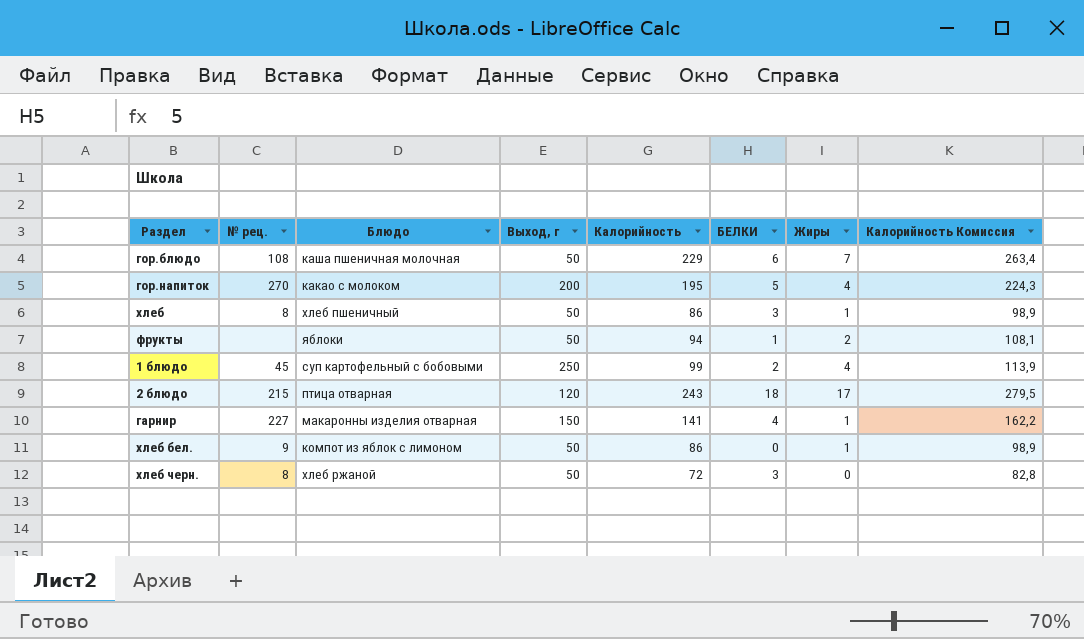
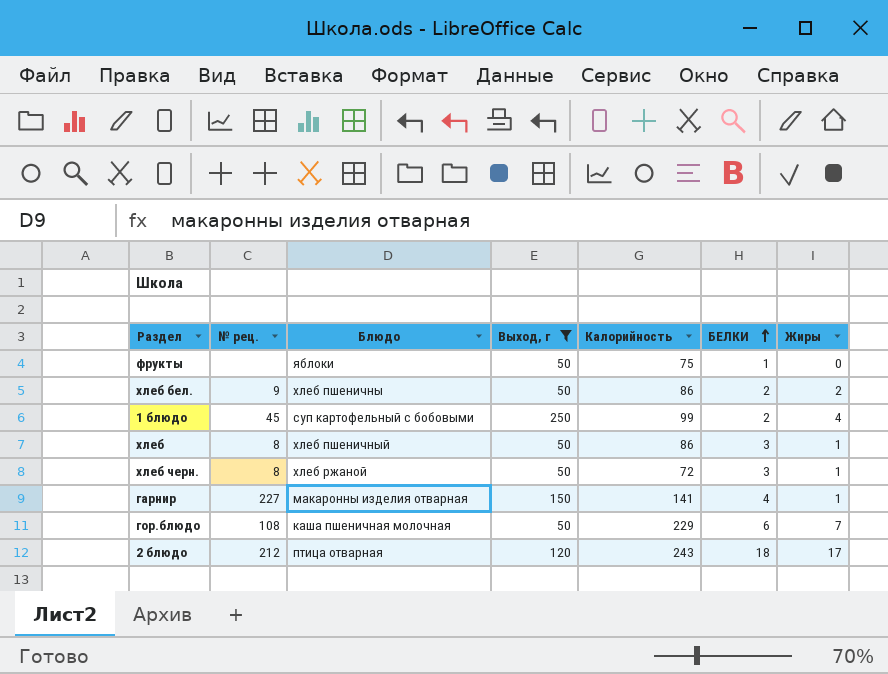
filter: none -> Выход, г != 200
row order: none -> БЕЛКИ ascending
column Калорийность Комиссия | formula: [Калорийность] * 1,15 -> none
фрукты | Калорийность: 94 -> 75
фрукты | Жиры: 2 -> 0
хлеб бел. | Блюдо: компот из яблок с лимоном -> хлеб пшеничны
хлеб бел. | БЕЛКИ: 0 -> 2
хлеб бел. | Жиры: 1 -> 2
хлеб черн. | Жиры: 0 -> 1
2 блюдо | № рец.: 215 -> 212

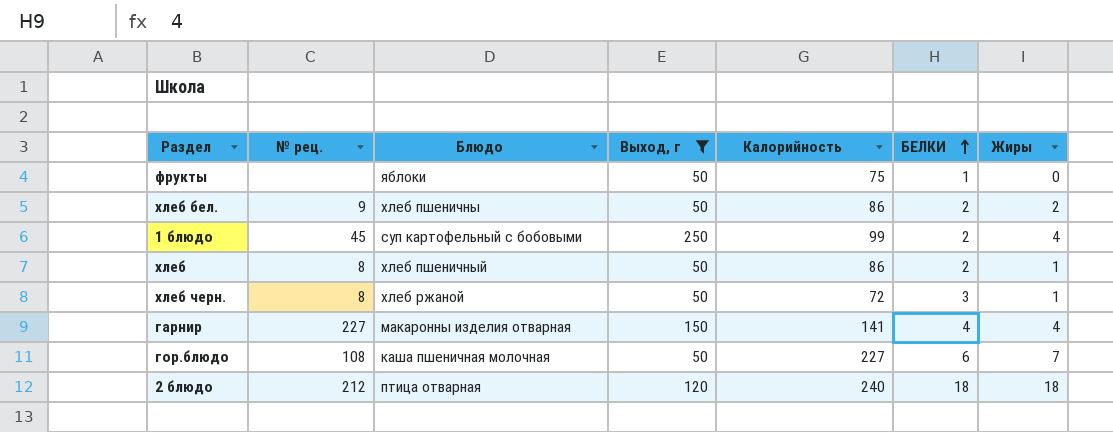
хлеб | БЕЛКИ: 3 -> 2
гарнир | Жиры: 1 -> 4
гор.блюдо | Калорийность: 229 -> 227
2 блюдо | Калорийность: 243 -> 240
2 блюдо | Жиры: 17 -> 18

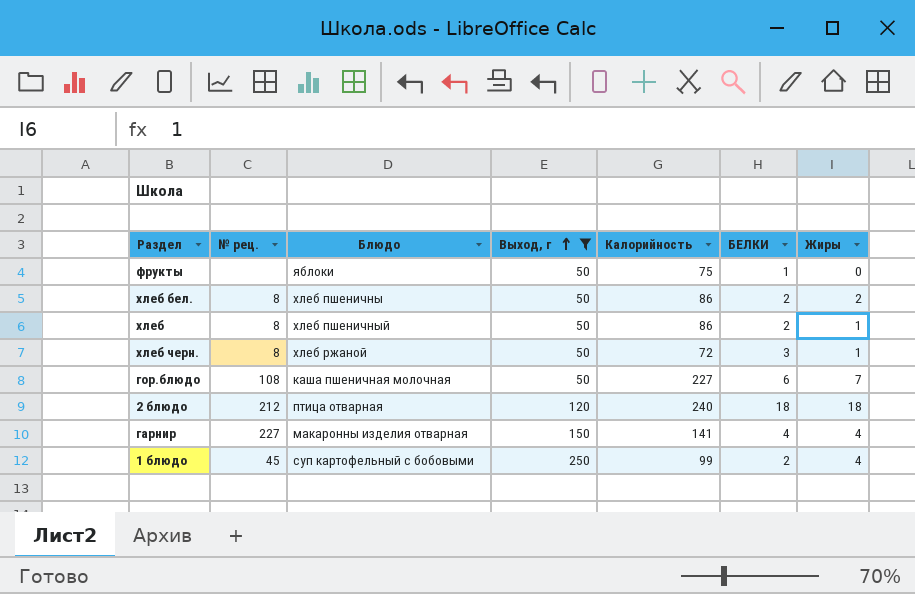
row order: БЕЛКИ ascending -> Выход, г ascending
хлеб бел. | № рец.: 9 -> 8

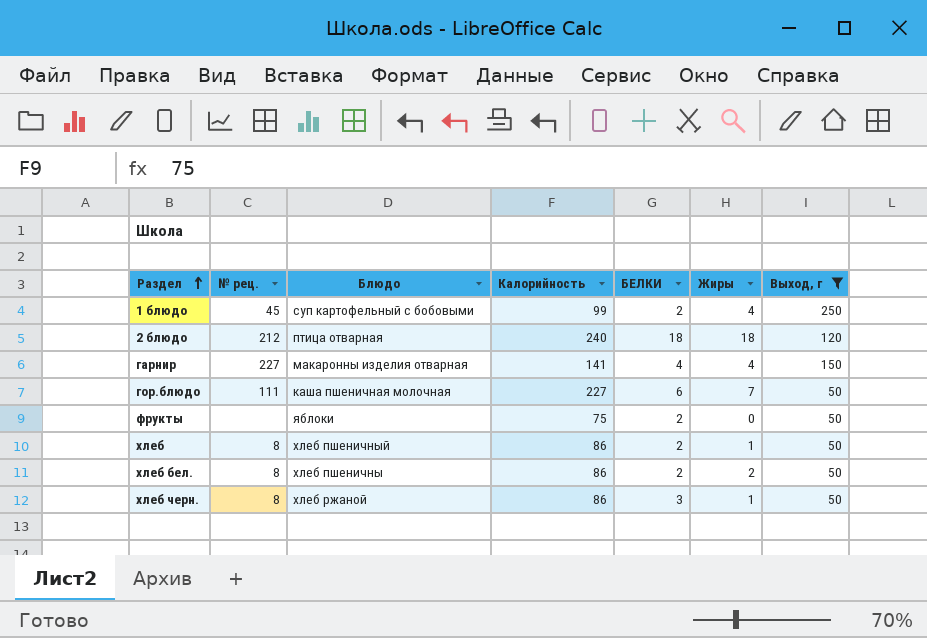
row order: Выход, г ascending -> Раздел ascending
column Выход, г | position: 4 -> 7
гор.блюдо | № рец.: 108 -> 111
фрукты | БЕЛКИ: 1 -> 2
хлеб черн. | Калорийность: 72 -> 86

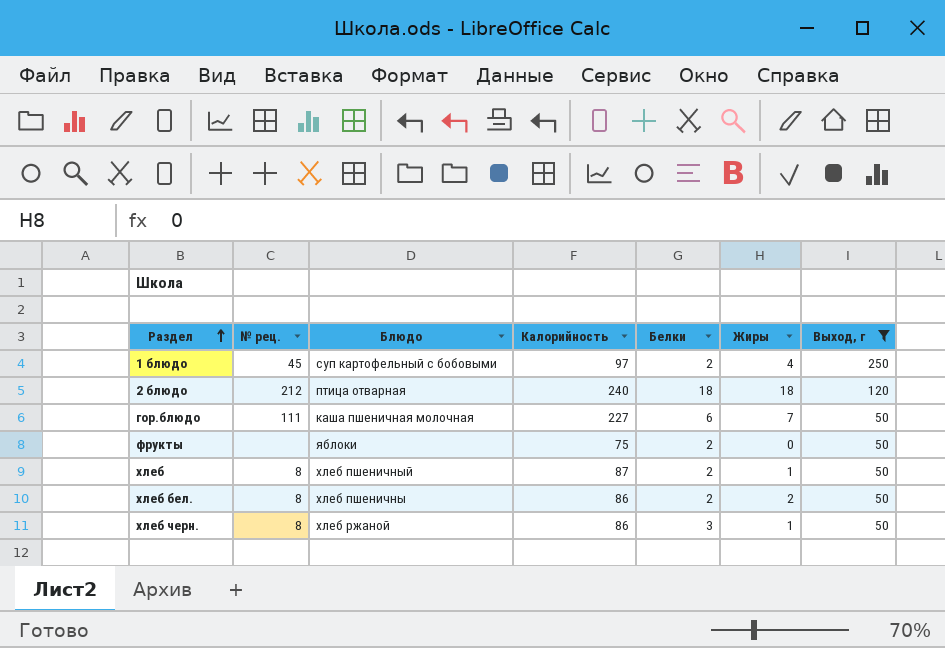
column name: БЕЛКИ -> Белки
row гарнир: 227 | макаронны изделия отварная | 141 | 4 | 4 | 150 -> none
1 блюдо | Калорийность: 99 -> 97
хлеб | Калорийность: 86 -> 87

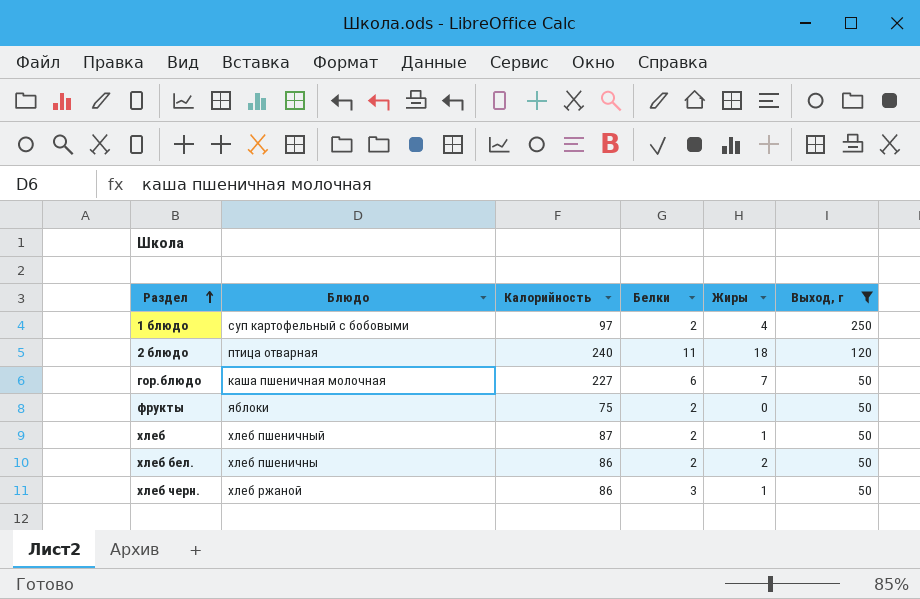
column № рец. | position: 2 -> none
2 блюдо | Белки: 18 -> 11

